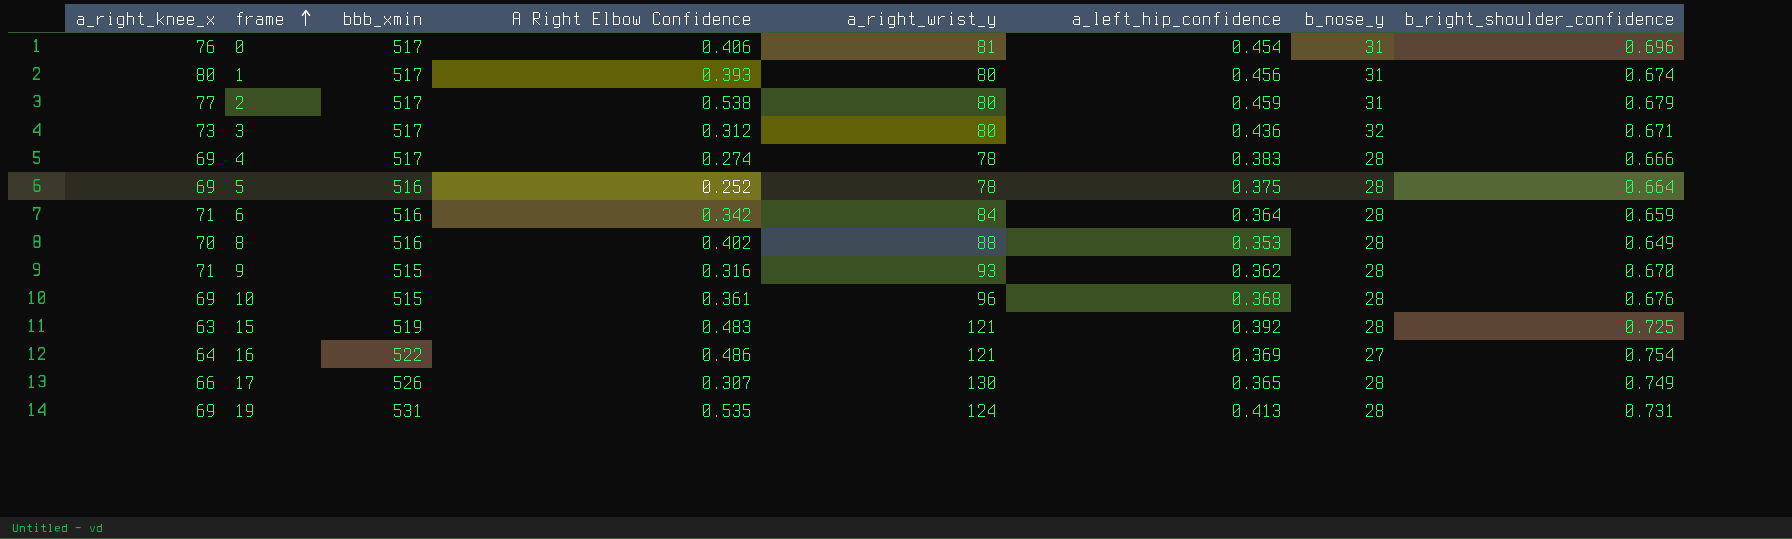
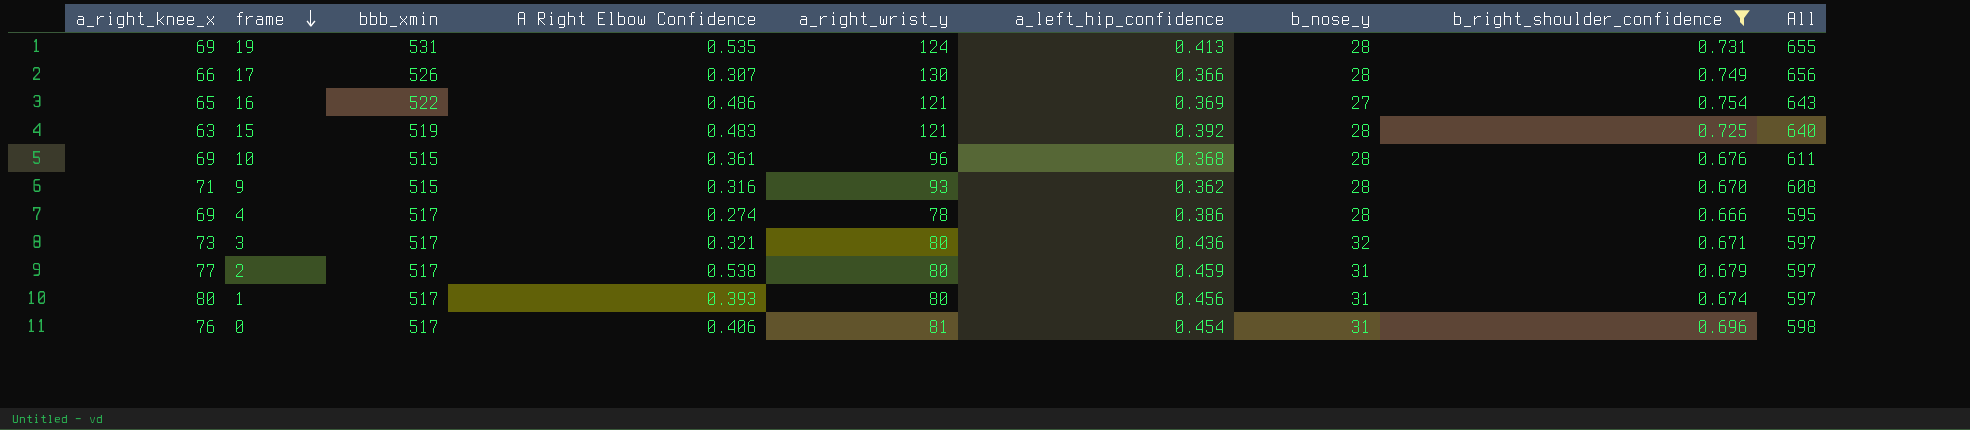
filter: none -> b_right_shoulder_confidence >= 0.666
row order: frame ascending -> frame descending
column All | formula: none -> [bbb_xmin] + [a_right_wrist_y]
17 | a_left_hip_confidence: 0.365 -> 0.366
16 | a_right_knee_x: 64 -> 65
4 | a_left_hip_confidence: 0.383 -> 0.386
3 | A Right Elbow Confidence: 0.312 -> 0.321

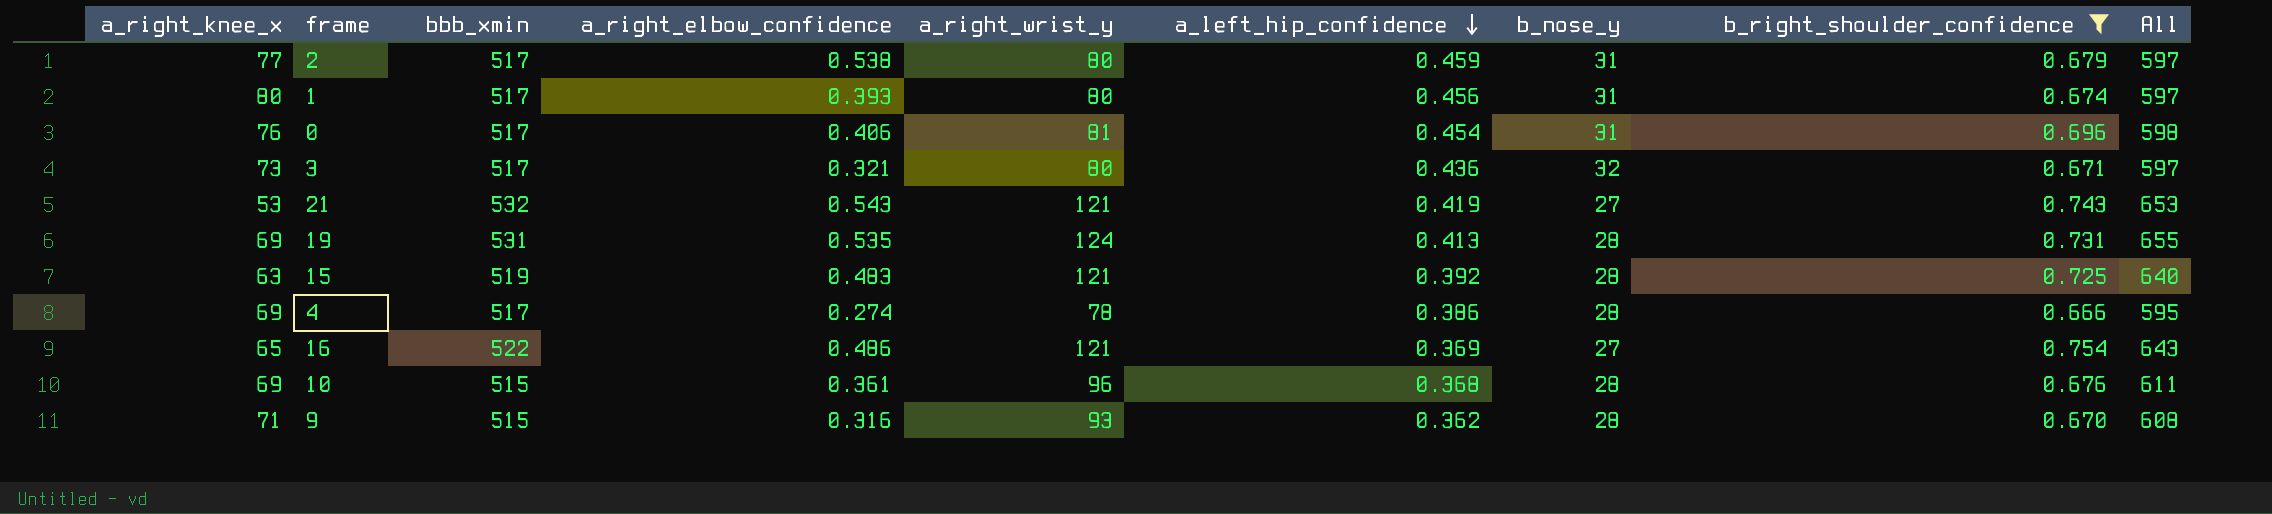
row order: frame descending -> a_left_hip_confidence descending
column name: A Right Elbow Confidence -> a_right_elbow_confidence
row 17: 66 | 526 | 0.307 | 130 | 0.366 | 28 | 0.749 | 656 -> none
row 21: none -> 53 | 532 | 0.543 | 121 | 0.419 | 27 | 0.743 | 653

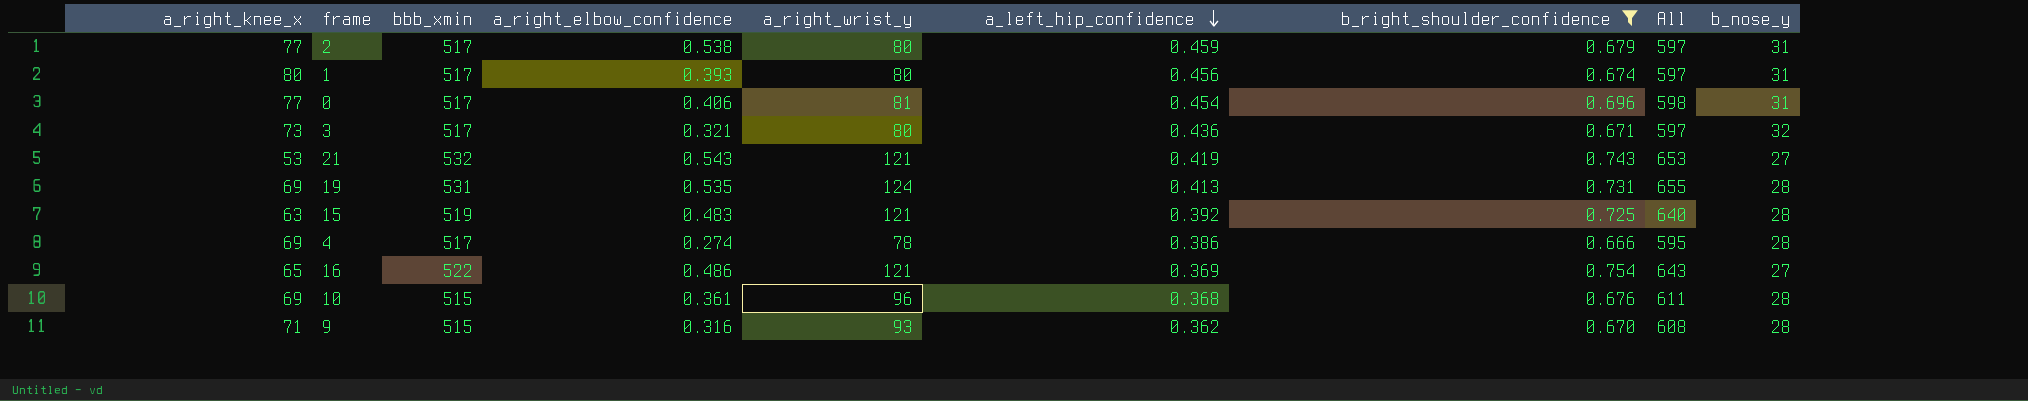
column b_nose_y | position: 7 -> 9
0 | a_right_knee_x: 76 -> 77

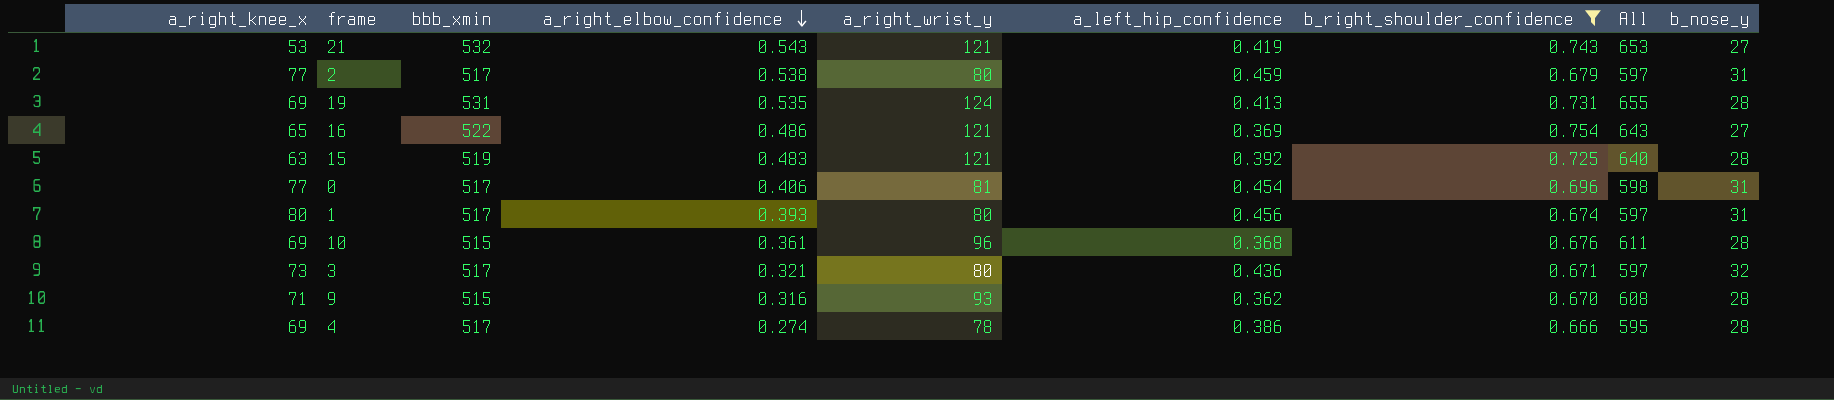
row order: a_left_hip_confidence descending -> a_right_elbow_confidence descending

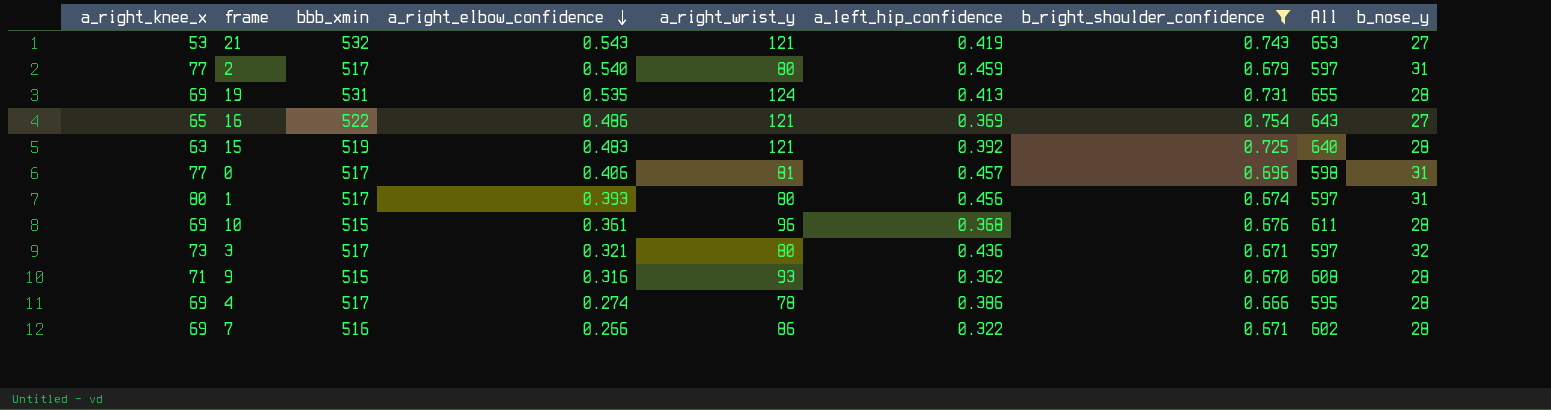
2 | a_right_elbow_confidence: 0.538 -> 0.540
0 | a_left_hip_confidence: 0.454 -> 0.457
row 7: none -> 69 | 516 | 0.266 | 86 | 0.322 | 0.671 | 602 | 28

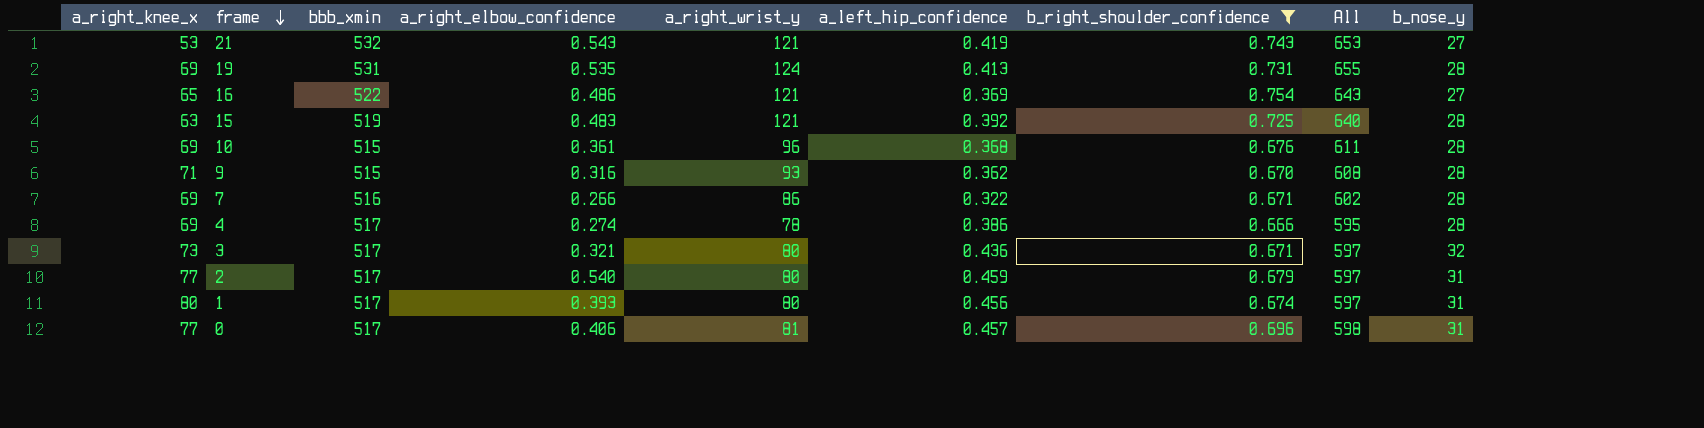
row order: a_right_elbow_confidence descending -> frame descending

